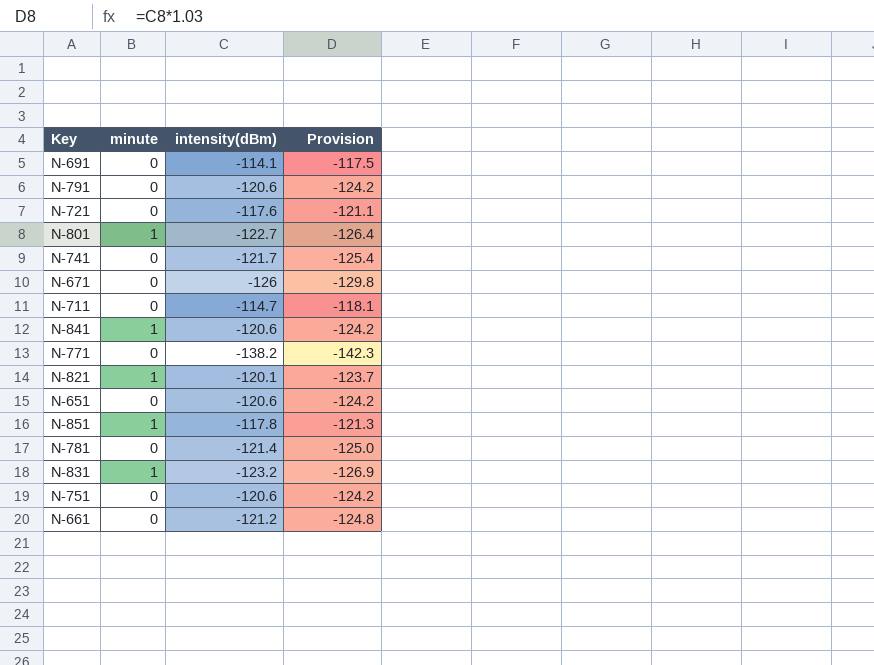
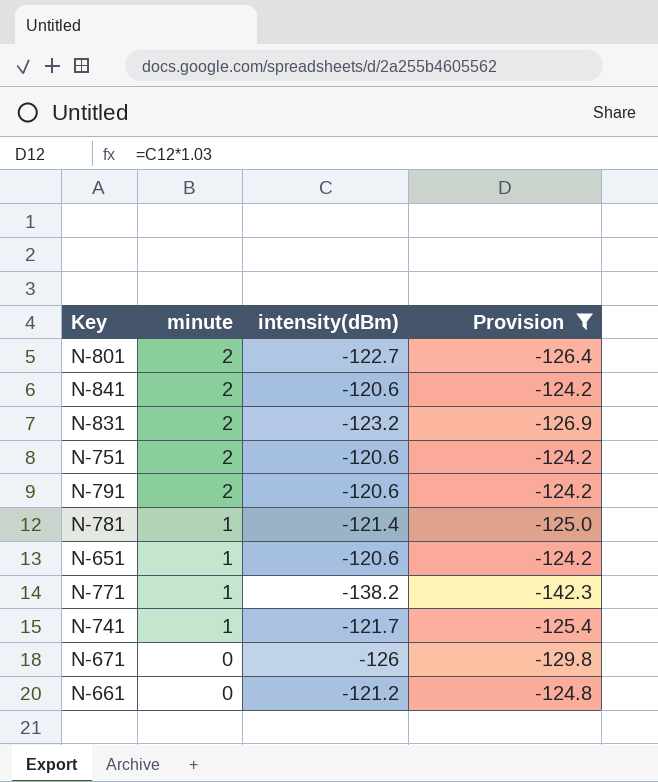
filter: none -> Provision <= -124.2
row order: none -> minute descending
N-801 | minute: 1 -> 2
N-841 | minute: 1 -> 2
N-831 | minute: 1 -> 2
N-751 | minute: 0 -> 2
N-791 | minute: 0 -> 2
N-781 | minute: 0 -> 1
N-651 | minute: 0 -> 1
N-771 | minute: 0 -> 1
N-741 | minute: 0 -> 1

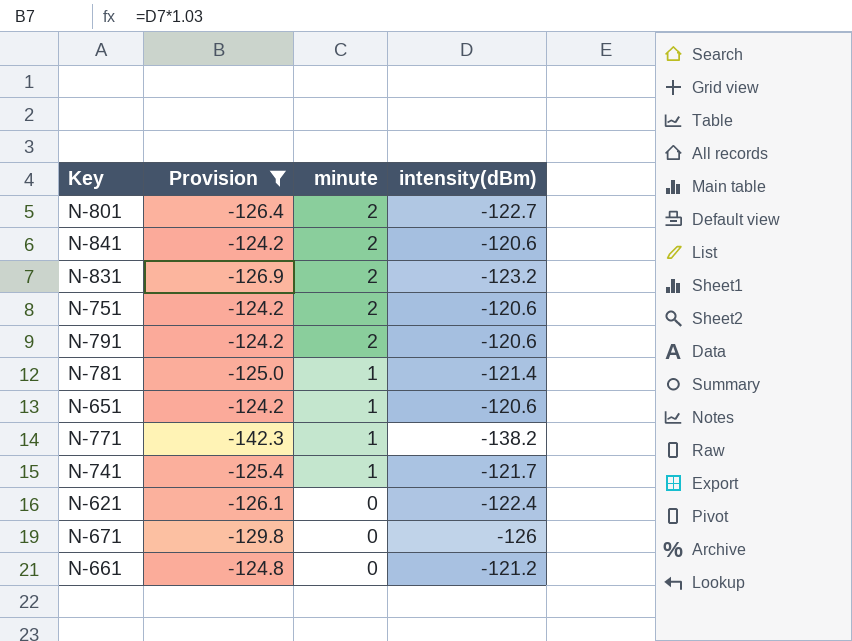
column Provision | position: 4 -> 2
row N-621: none -> -126.1 | 0 | -122.4

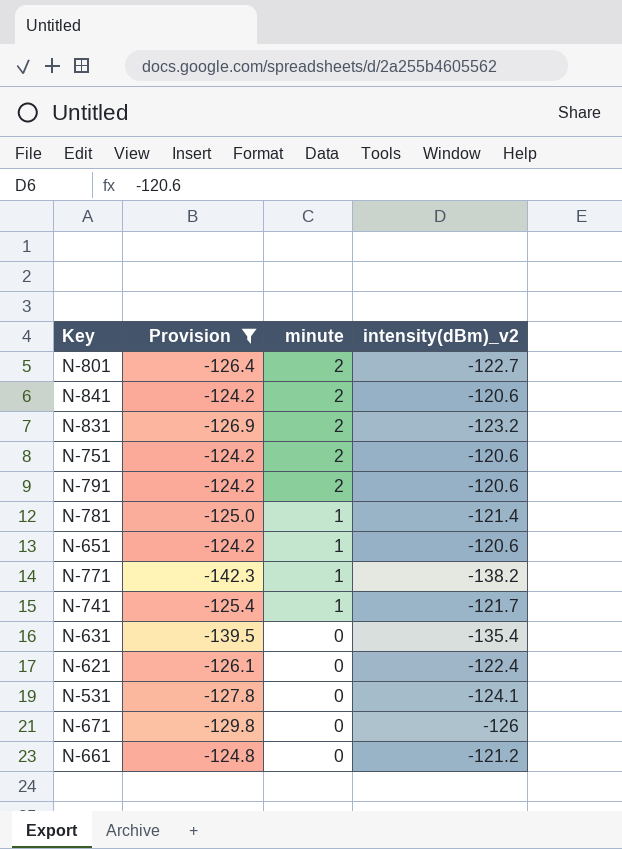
column name: intensity(dBm) -> intensity(dBm)_v2
row N-631: none -> -139.5 | 0 | -135.4
row N-531: none -> -127.8 | 0 | -124.1

